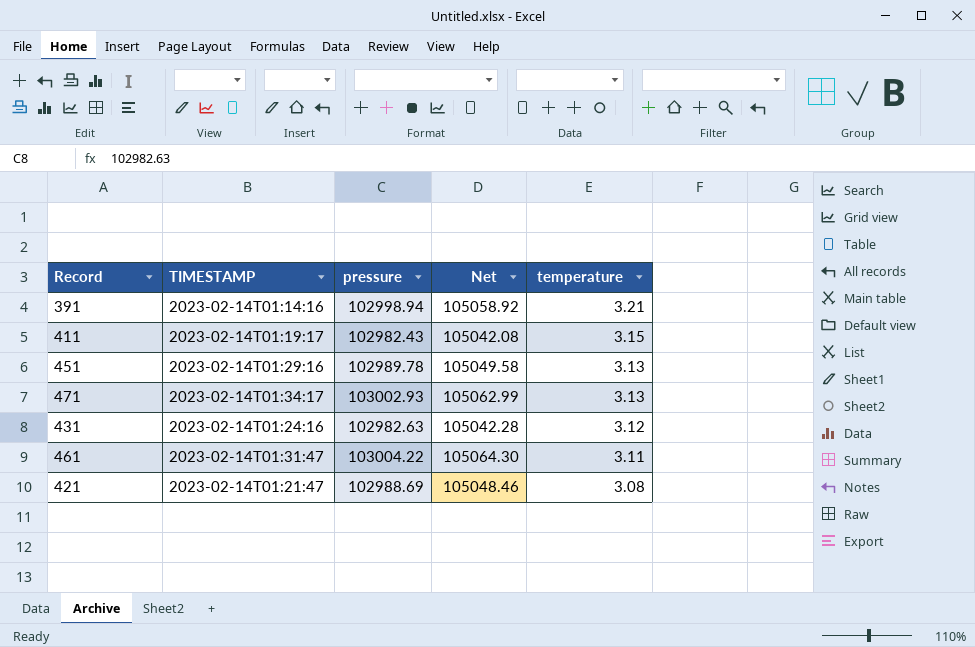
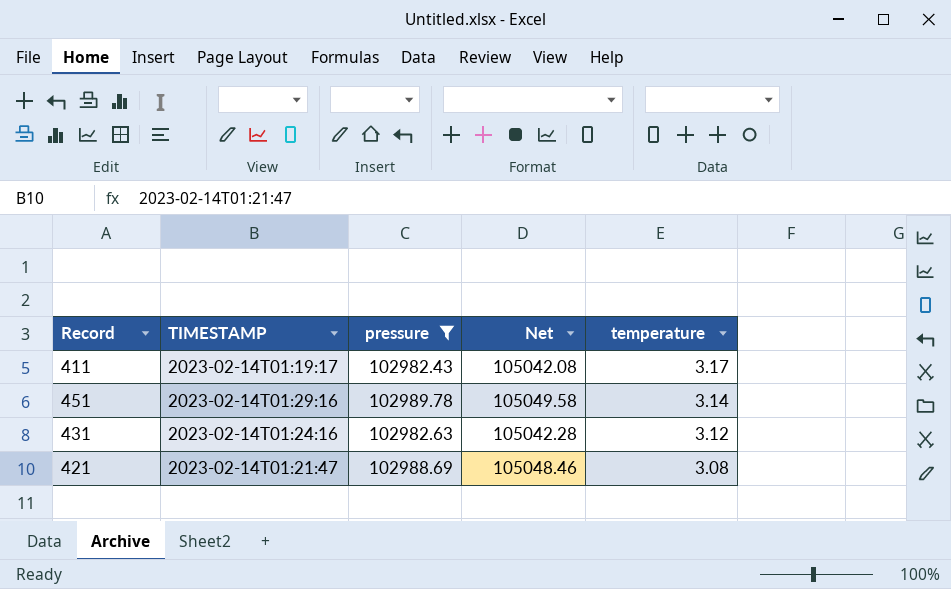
filter: none -> pressure <= 102989.78
411 | temperature: 3.15 -> 3.17
451 | temperature: 3.13 -> 3.14

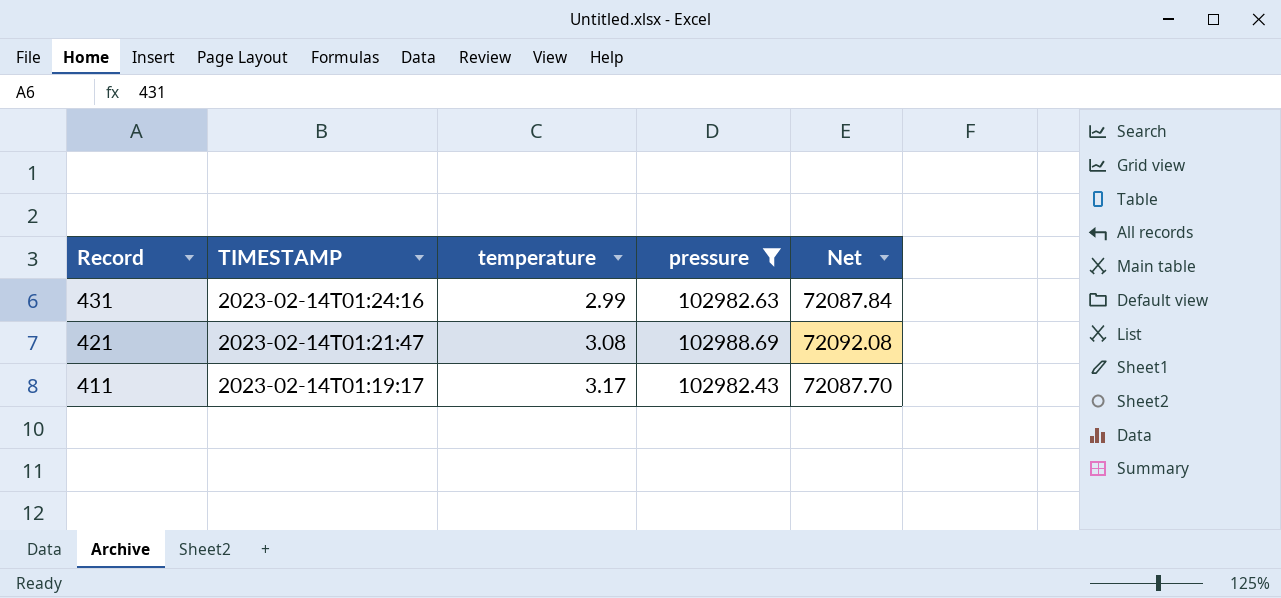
row order: temperature descending -> Record descending
column temperature | position: 5 -> 3
column Net | formula: [pressure] * 1.02 -> [pressure] * 0.7
row 451: 2023-02-14T01:29:16 | 102989.78 | 105049.58 | 3.14 -> none
431 | temperature: 3.12 -> 2.99

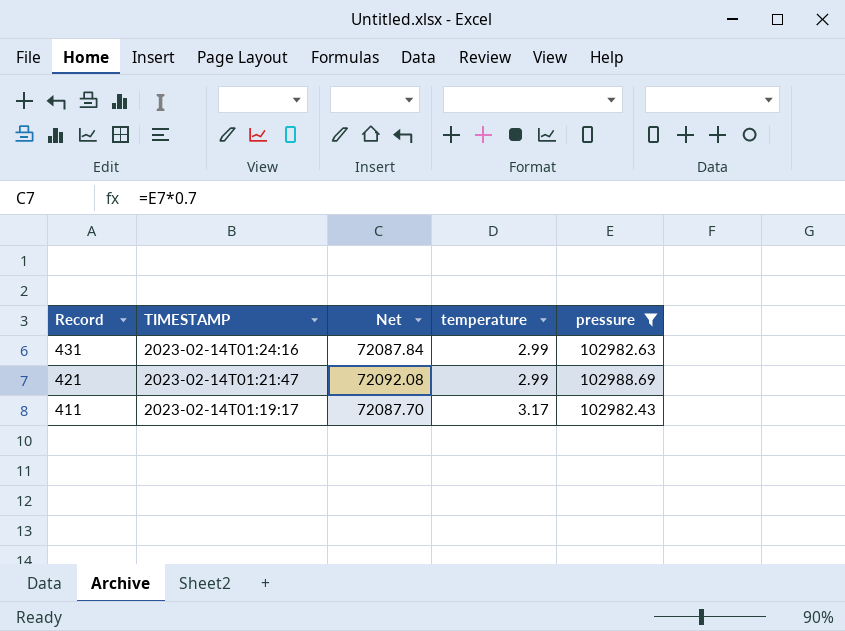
column Net | position: 5 -> 3
421 | temperature: 3.08 -> 2.99

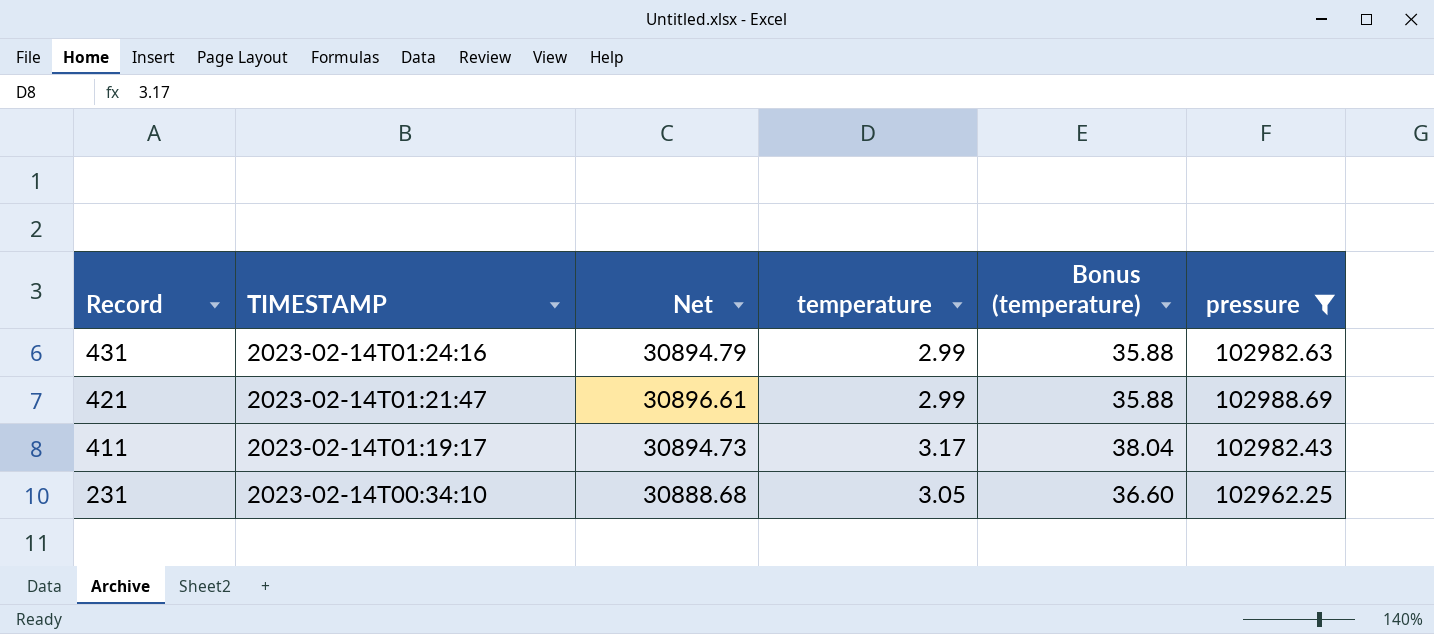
column Net | formula: [pressure] * 0.7 -> [pressure] * 0.3
column Bonus (temperature) | formula: none -> [temperature] * 12
row 231: none -> 2023-02-14T00:34:10 | 30888.68 | 3.05 | 36.60 | 102962.25

